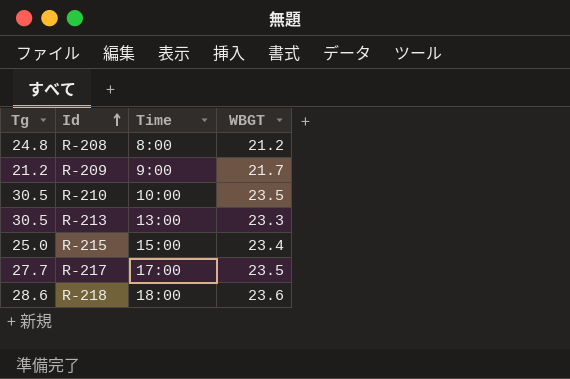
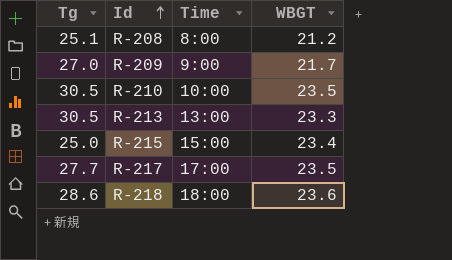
R-208 | Tg: 24.8 -> 25.1
R-209 | Tg: 21.2 -> 27.0

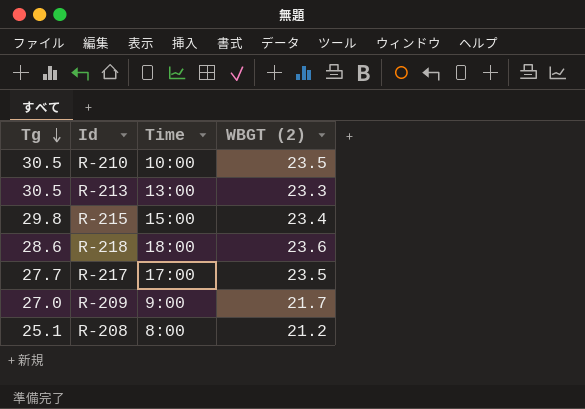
row order: Id ascending -> Tg descending
column name: WBGT -> WBGT (2)
R-215 | Tg: 25.0 -> 29.8

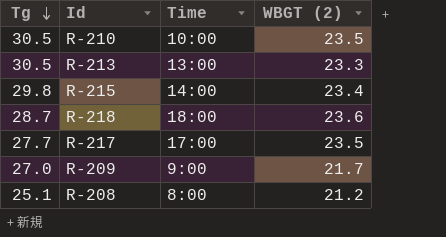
R-215 | Time: 15:00 -> 14:00
R-218 | Tg: 28.6 -> 28.7

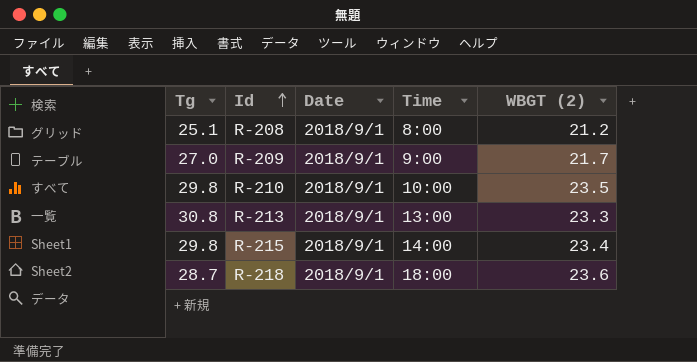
row order: Tg descending -> Id ascending
column Date | position: none -> 3
row R-217: 27.7 | 17:00 | 23.5 -> none
R-210 | Tg: 30.5 -> 29.8
R-213 | Tg: 30.5 -> 30.8

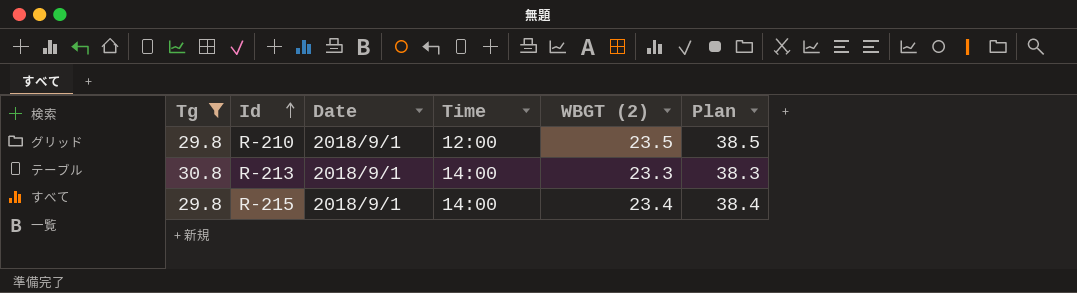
filter: none -> Tg >= 29.8
column Plan | formula: none -> [WBGT (2)] + 15
R-210 | Time: 10:00 -> 12:00
R-213 | Time: 13:00 -> 14:00

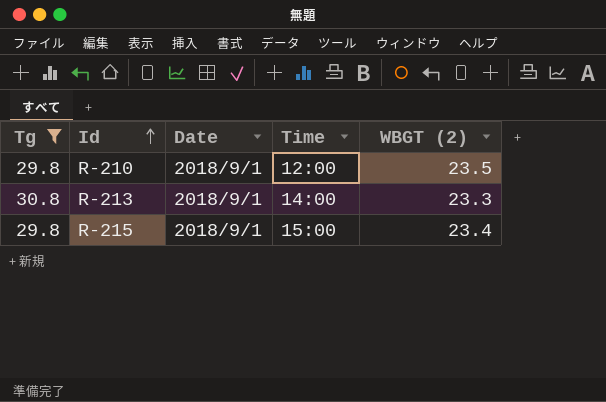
column Plan | formula: [WBGT (2)] + 15 -> none
R-215 | Time: 14:00 -> 15:00

